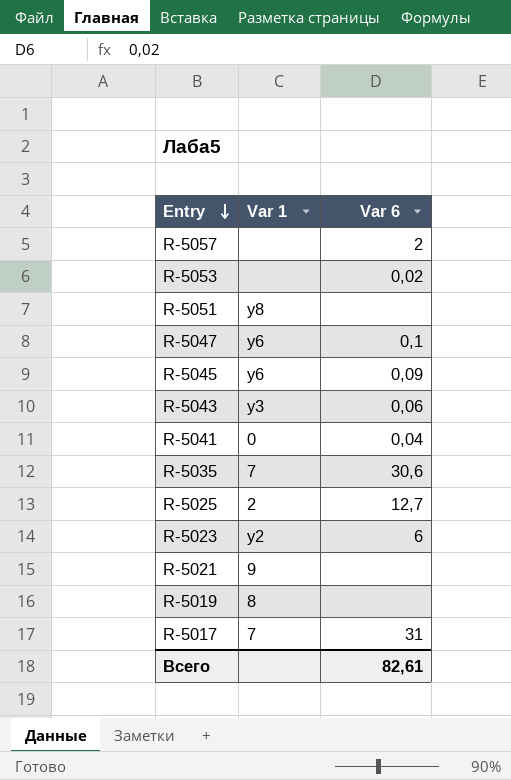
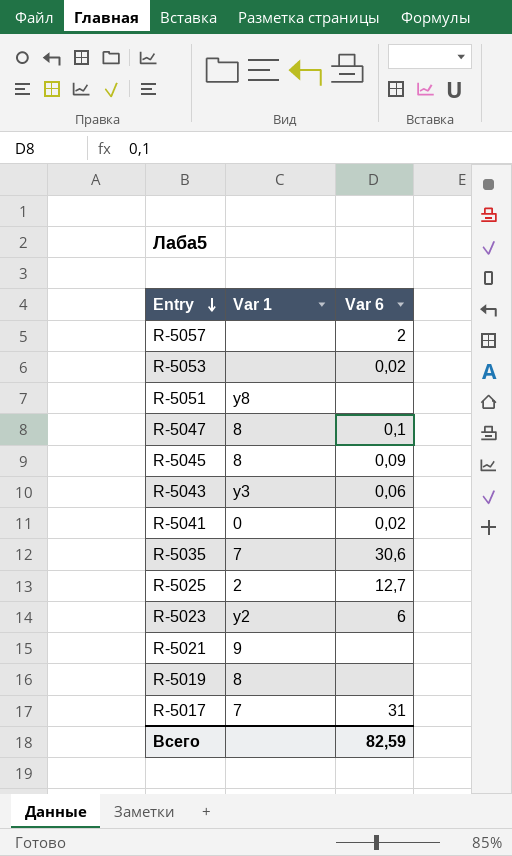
R-5047 | Var 1: y6 -> 8
R-5045 | Var 1: y6 -> 8
R-5041 | Var 6: 0,04 -> 0,02
Всего | Var 6: 82,61 -> 82,59

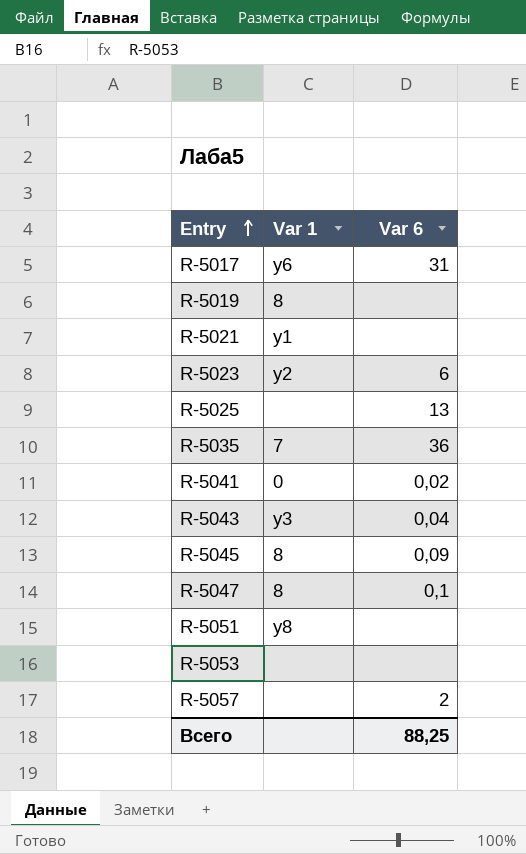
row order: Entry descending -> Entry ascending
R-5017 | Var 1: 7 -> y6
R-5021 | Var 1: 9 -> y1
R-5025 | Var 1: 2 -> none
R-5025 | Var 6: 12,7 -> 13
R-5035 | Var 6: 30,6 -> 36
R-5043 | Var 6: 0,06 -> 0,04
R-5053 | Var 6: 0,02 -> none
Всего | Var 6: 82,59 -> 88,25

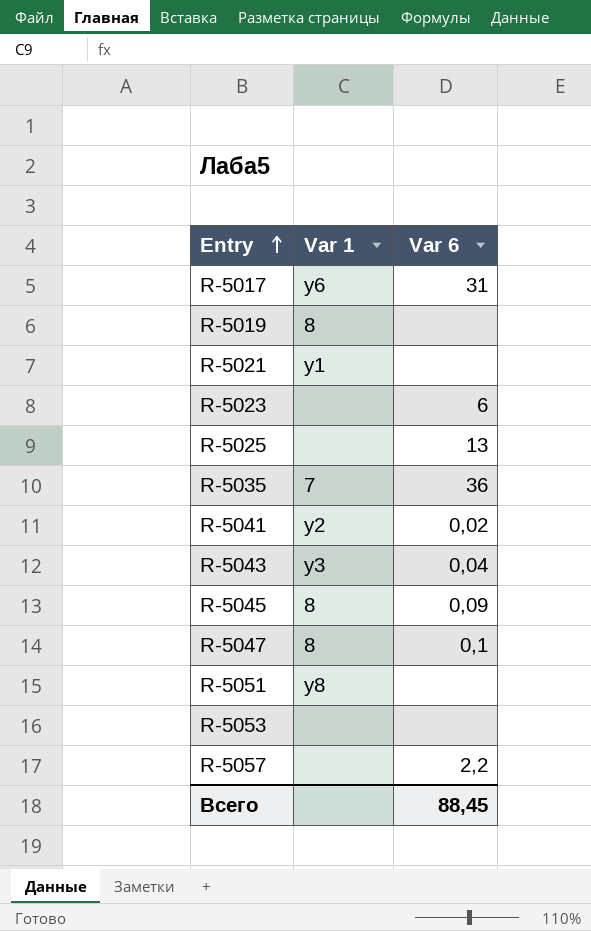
R-5023 | Var 1: y2 -> none
R-5041 | Var 1: 0 -> y2
R-5057 | Var 6: 2 -> 2,2
Всего | Var 6: 88,25 -> 88,45

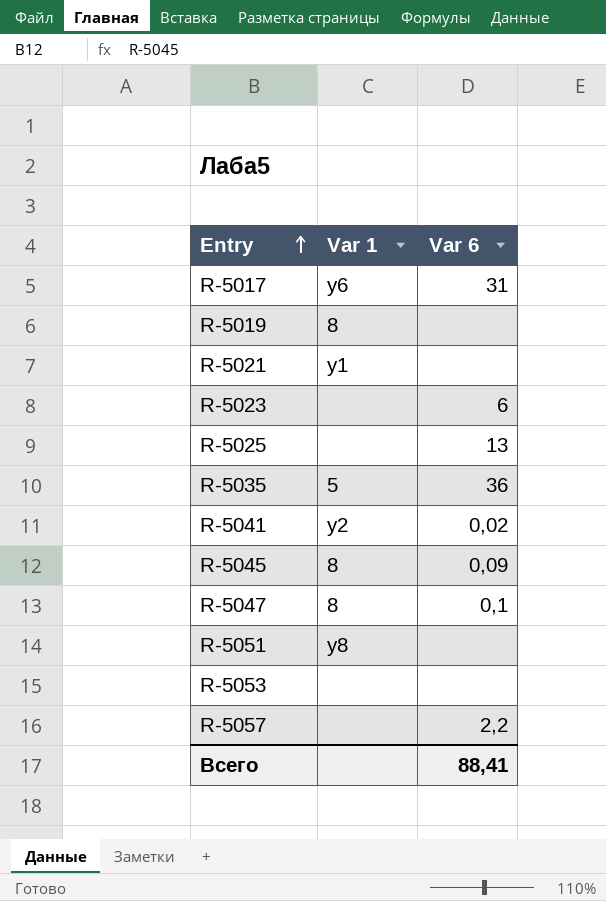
row R-5043: y3 | 0,04 -> none
R-5035 | Var 1: 7 -> 5
Всего | Var 6: 88,45 -> 88,41

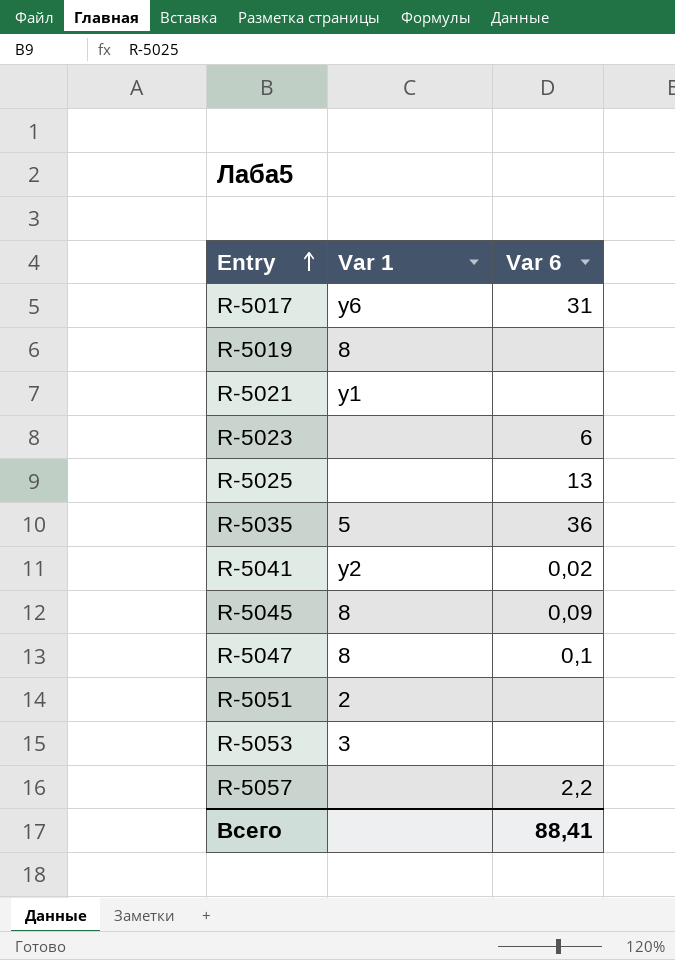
R-5051 | Var 1: y8 -> 2
R-5053 | Var 1: none -> 3

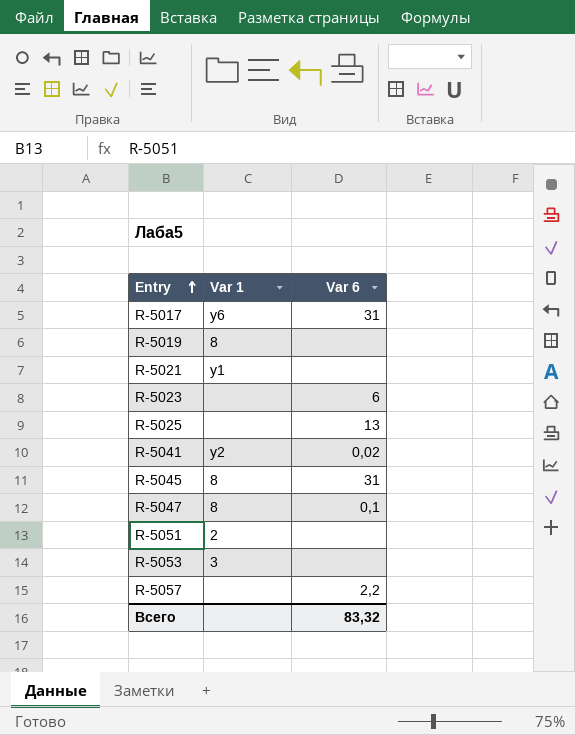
row R-5035: 5 | 36 -> none
R-5045 | Var 6: 0,09 -> 31
Всего | Var 6: 88,41 -> 83,32

